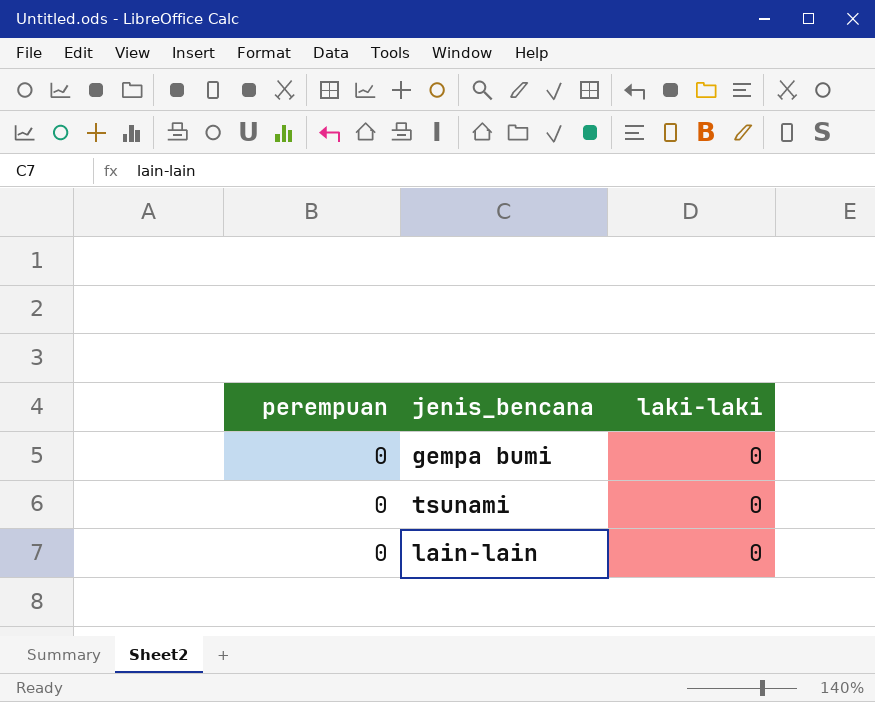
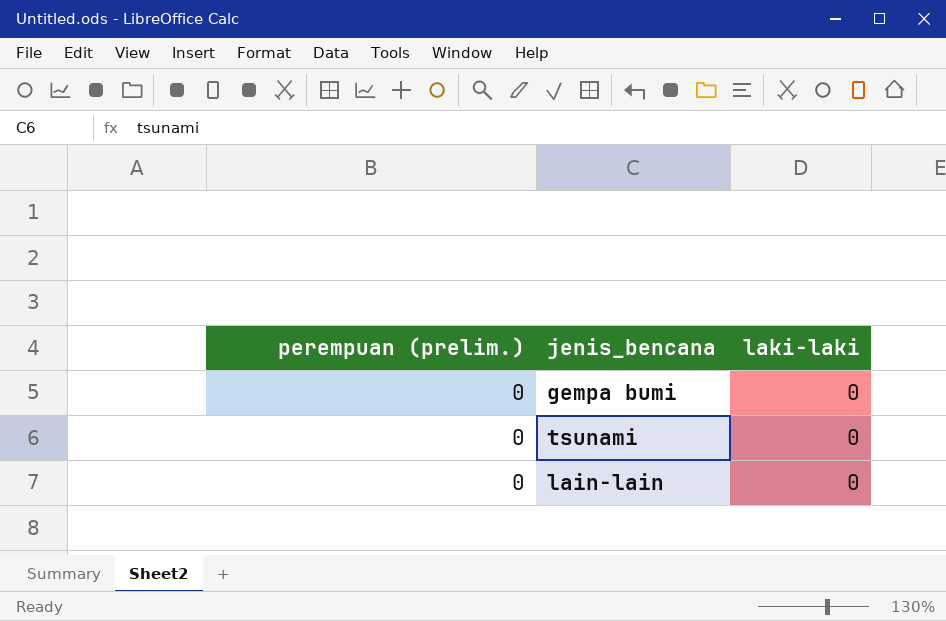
column name: perempuan -> perempuan (prelim.)

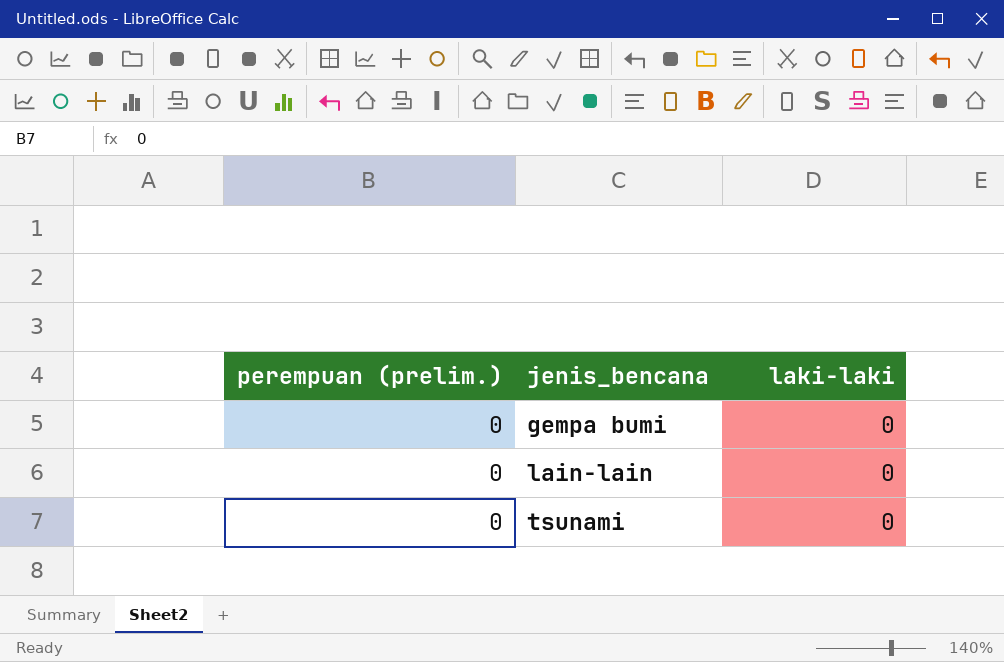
row order: none -> jenis_bencana ascending

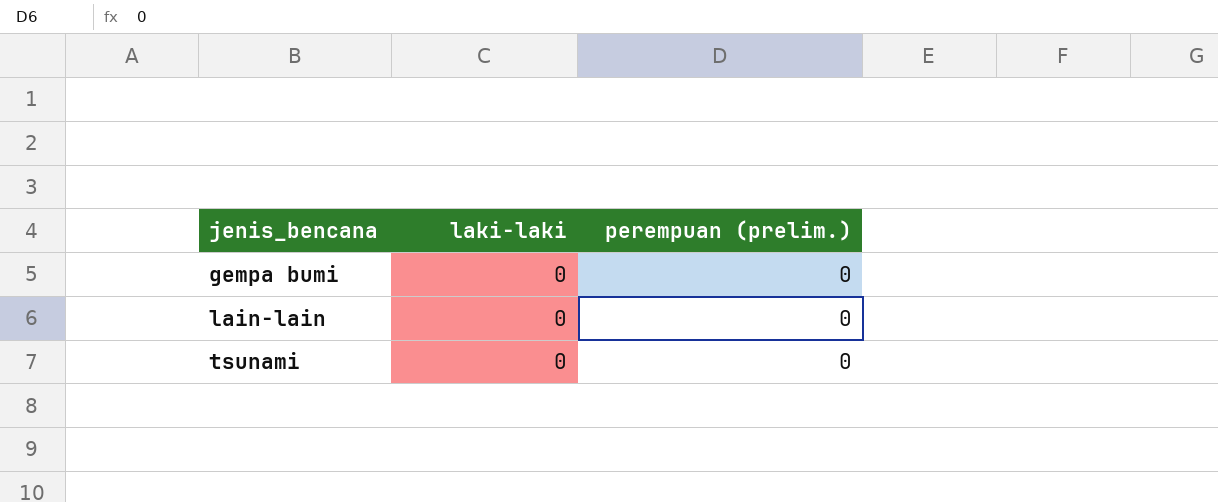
column perempuan (prelim.) | position: 1 -> 3

